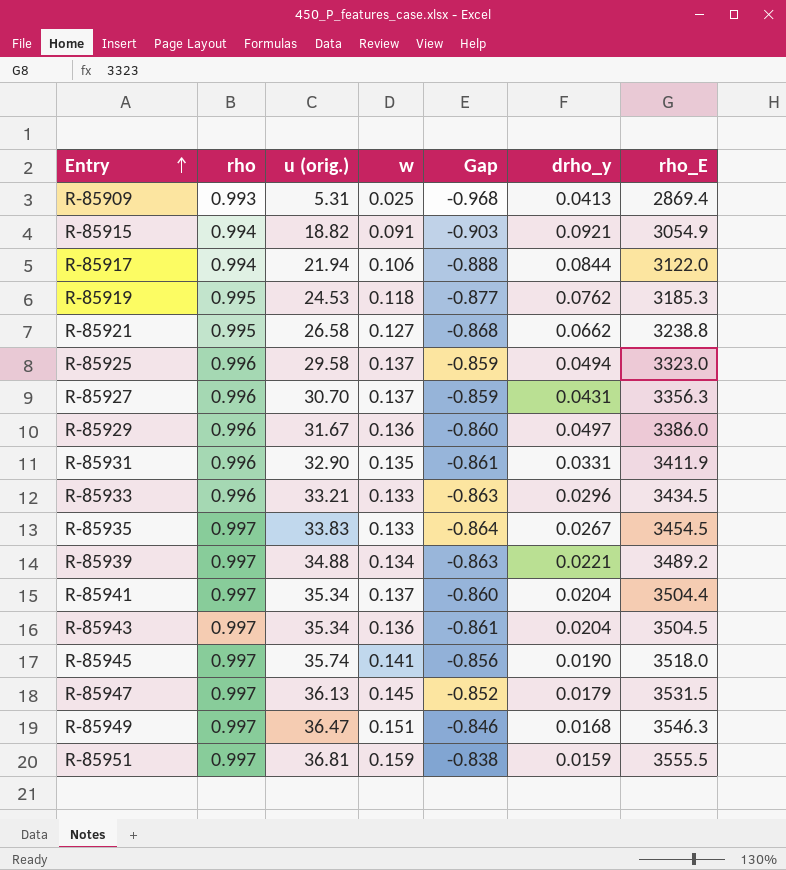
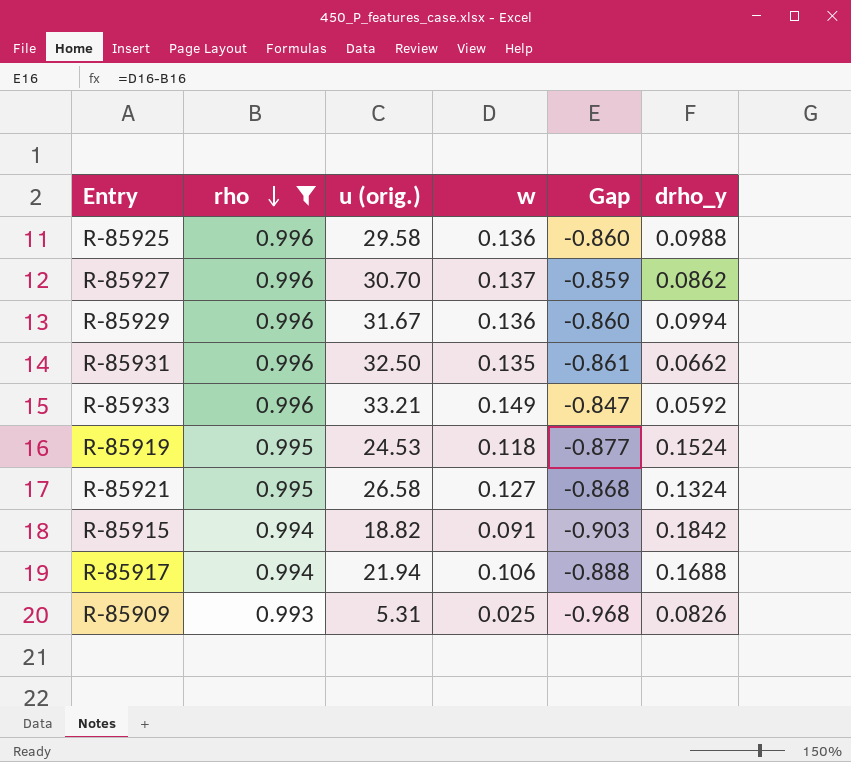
filter: none -> rho != 0.997
row order: Entry ascending -> rho descending
column rho_E | position: 7 -> none
R-85925 | w: 0.137 -> 0.136
R-85925 | Gap: -0.859 -> -0.860
R-85925 | drho_y: 0.0494 -> 0.0988
R-85927 | drho_y: 0.0431 -> 0.0862
R-85929 | drho_y: 0.0497 -> 0.0994
R-85931 | u (orig.): 32.90 -> 32.50
R-85931 | drho_y: 0.0331 -> 0.0662
R-85933 | w: 0.133 -> 0.149
R-85933 | Gap: -0.863 -> -0.847
R-85933 | drho_y: 0.0296 -> 0.0592
R-85919 | drho_y: 0.0762 -> 0.1524
R-85921 | drho_y: 0.0662 -> 0.1324
R-85915 | drho_y: 0.0921 -> 0.1842
R-85917 | drho_y: 0.0844 -> 0.1688
R-85909 | drho_y: 0.0413 -> 0.0826

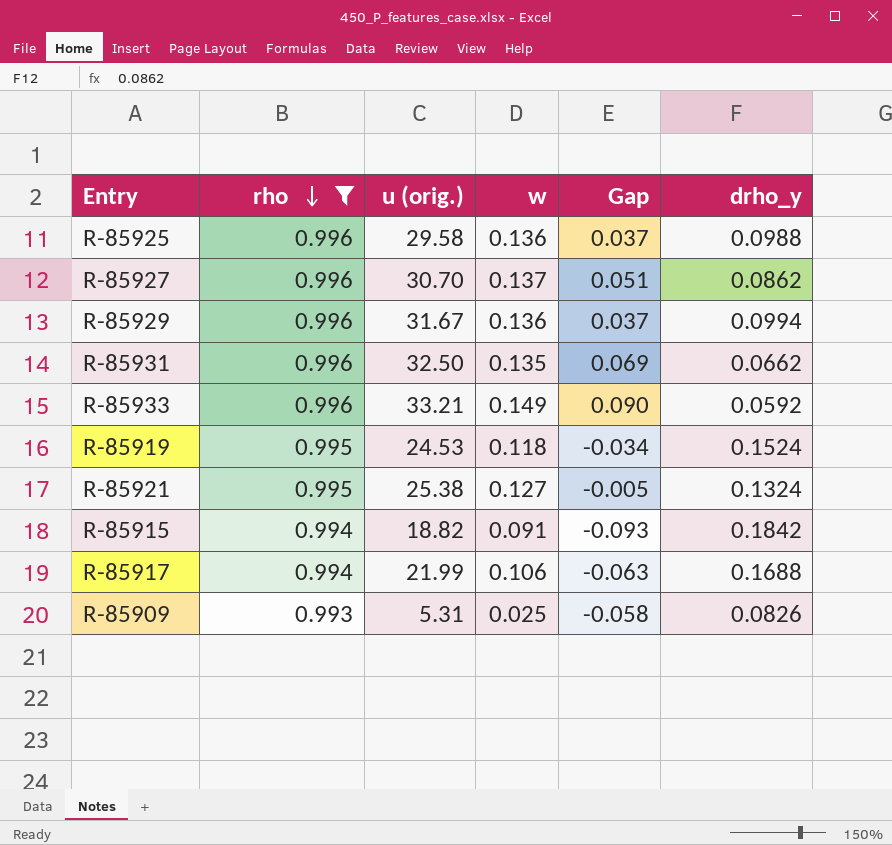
column Gap | formula: [w] - [rho] -> [w] - [drho_y]
R-85921 | u (orig.): 26.58 -> 25.38
R-85917 | u (orig.): 21.94 -> 21.99

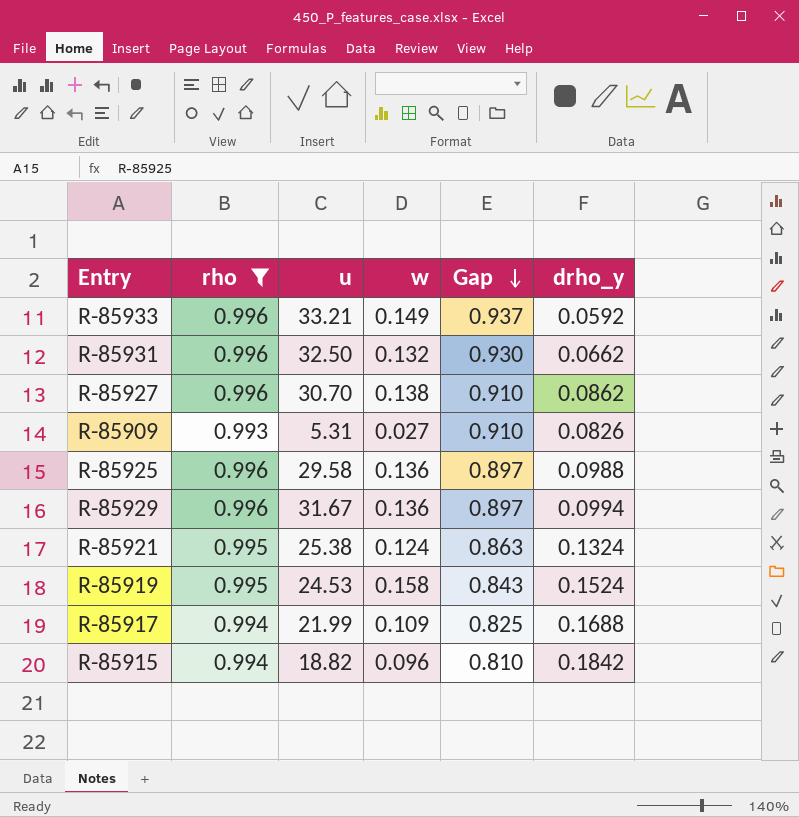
row order: rho descending -> Gap descending
column name: u (orig.) -> u
column Gap | formula: [w] - [drho_y] -> [rho] - [drho_y]
R-85931 | w: 0.135 -> 0.132
R-85927 | w: 0.137 -> 0.138
R-85909 | w: 0.025 -> 0.027
R-85921 | w: 0.127 -> 0.124
R-85919 | w: 0.118 -> 0.158
R-85917 | w: 0.106 -> 0.109
R-85915 | w: 0.091 -> 0.096

